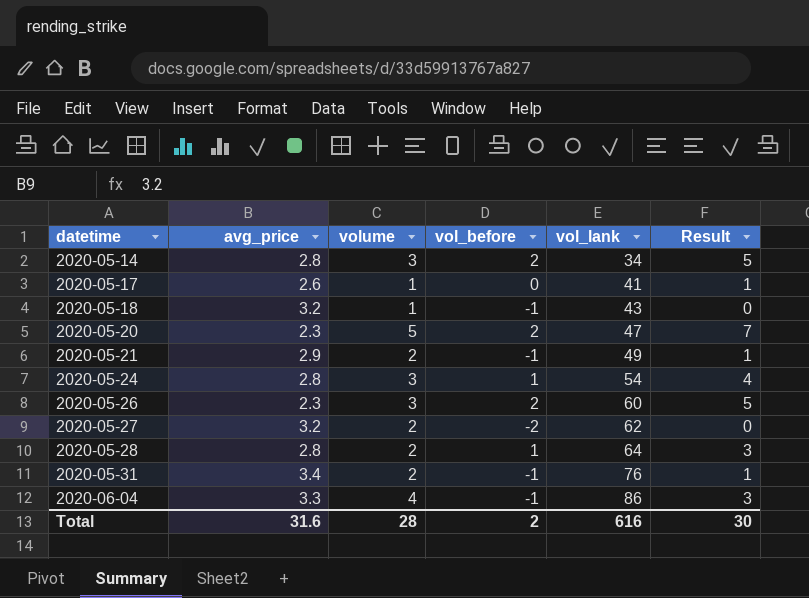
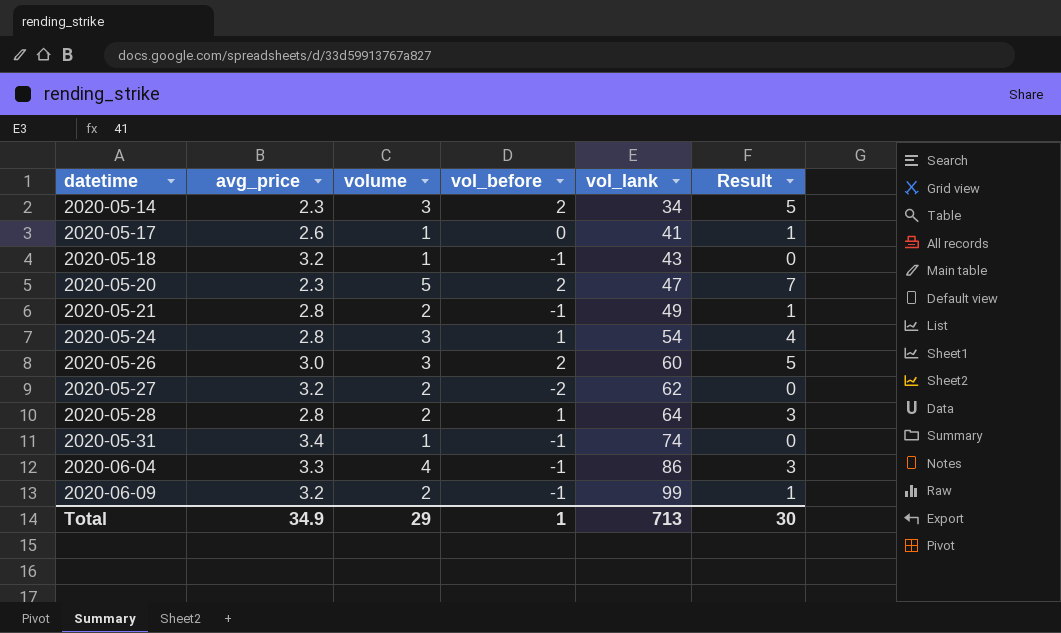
2020-05-14 | avg_price: 2.8 -> 2.3
2020-05-21 | avg_price: 2.9 -> 2.8
2020-05-26 | avg_price: 2.3 -> 3.0
2020-05-31 | volume: 2 -> 1
2020-05-31 | vol_lank: 76 -> 74
2020-05-31 | Result: 1 -> 0
row 2020-06-09: none -> 3.2 | 2 | -1 | 99 | 1
Total | avg_price: 31.6 -> 34.9
Total | volume: 28 -> 29
Total | vol_before: 2 -> 1
Total | vol_lank: 616 -> 713

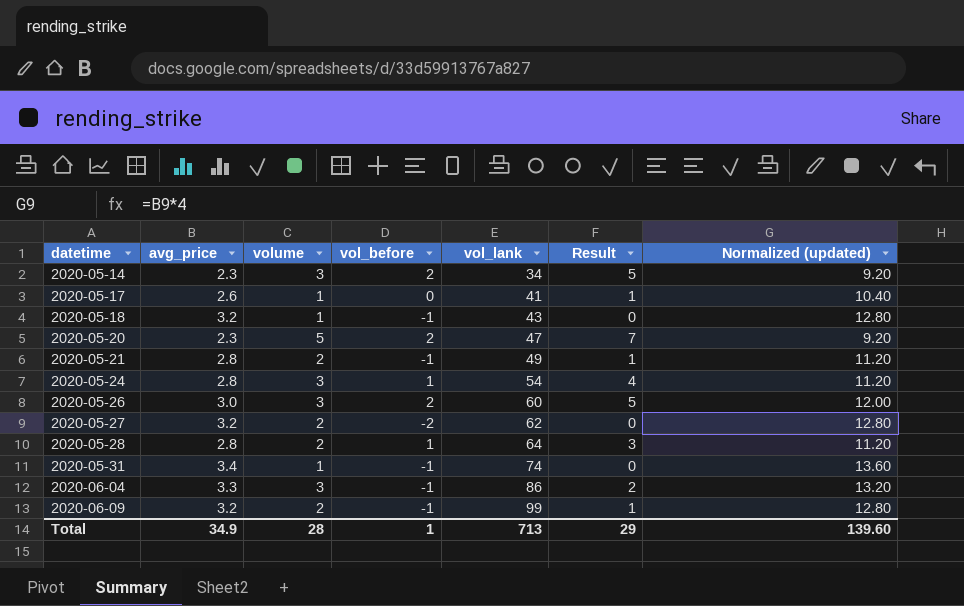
column Normalized (updated) | formula: none -> [avg_price] * 4
2020-06-04 | volume: 4 -> 3
2020-06-04 | Result: 3 -> 2
Total | volume: 29 -> 28
Total | Result: 30 -> 29

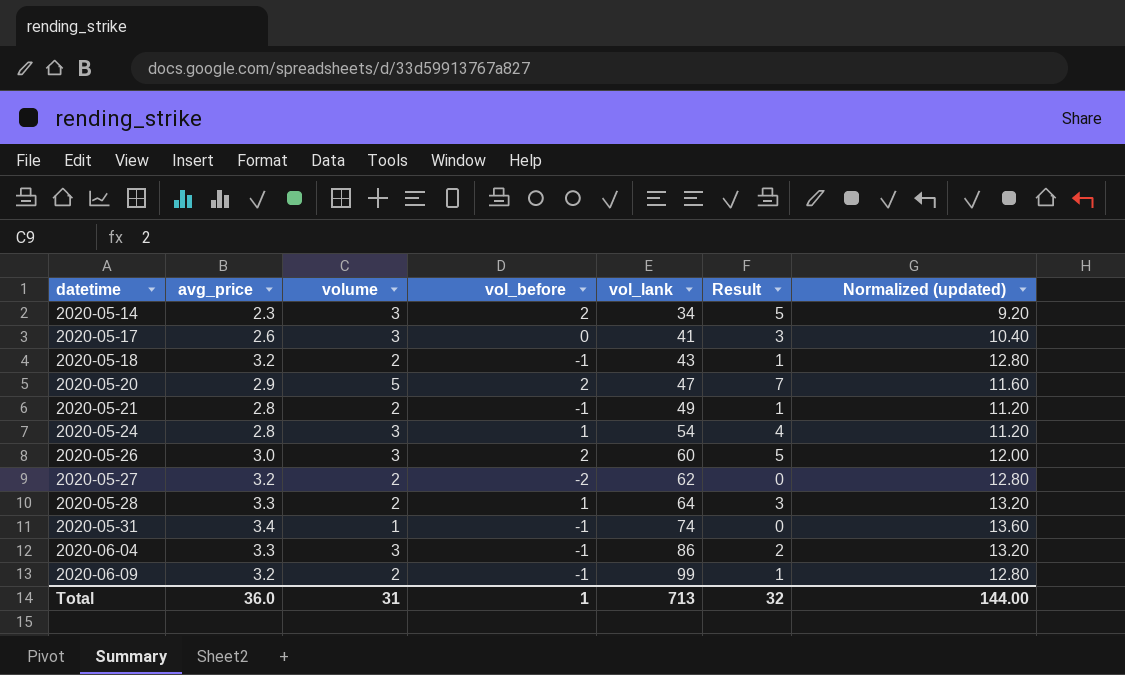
2020-05-17 | volume: 1 -> 3
2020-05-17 | Result: 1 -> 3
2020-05-18 | volume: 1 -> 2
2020-05-18 | Result: 0 -> 1
2020-05-20 | avg_price: 2.3 -> 2.9
2020-05-20 | Normalized (updated): 9.20 -> 11.60
2020-05-28 | avg_price: 2.8 -> 3.3
2020-05-28 | Normalized (updated): 11.20 -> 13.20
Total | avg_price: 34.9 -> 36.0
Total | volume: 28 -> 31
Total | Result: 29 -> 32
Total | Normalized (updated): 139.60 -> 144.00

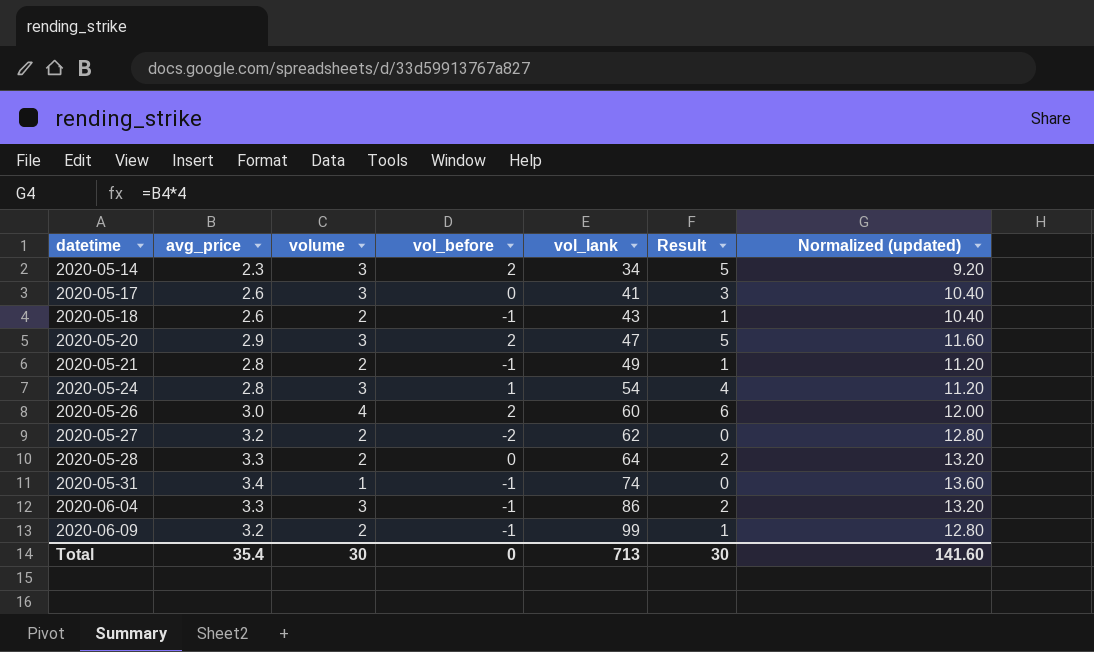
2020-05-18 | avg_price: 3.2 -> 2.6
2020-05-18 | Normalized (updated): 12.80 -> 10.40
2020-05-20 | volume: 5 -> 3
2020-05-20 | Result: 7 -> 5
2020-05-26 | volume: 3 -> 4
2020-05-26 | Result: 5 -> 6
2020-05-28 | vol_before: 1 -> 0
2020-05-28 | Result: 3 -> 2
Total | avg_price: 36.0 -> 35.4
Total | volume: 31 -> 30
Total | vol_before: 1 -> 0
Total | Result: 32 -> 30
Total | Normalized (updated): 144.00 -> 141.60

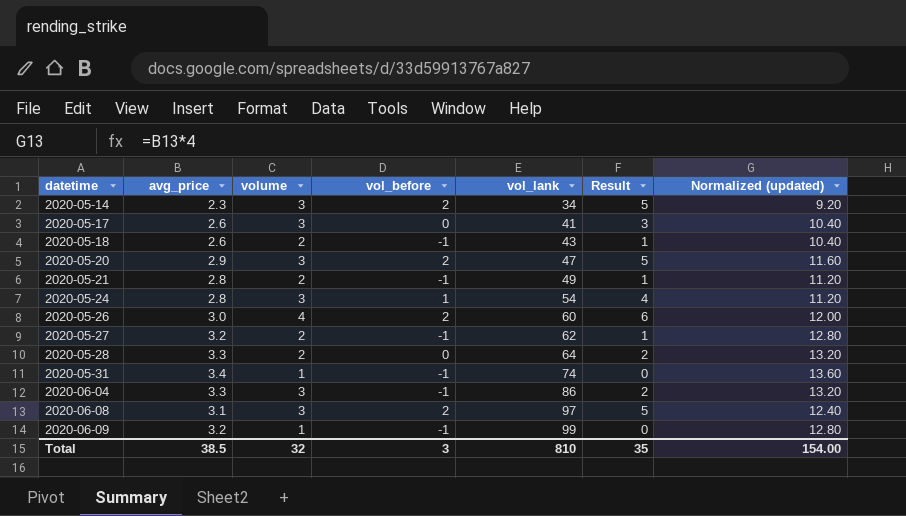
2020-05-27 | vol_before: -2 -> -1
2020-05-27 | Result: 0 -> 1
row 2020-06-08: none -> 3.1 | 3 | 2 | 97 | 5 | 12.40
2020-06-09 | volume: 2 -> 1
2020-06-09 | Result: 1 -> 0
Total | avg_price: 35.4 -> 38.5
Total | volume: 30 -> 32
Total | vol_before: 0 -> 3
Total | vol_lank: 713 -> 810
Total | Result: 30 -> 35
Total | Normalized (updated): 141.60 -> 154.00

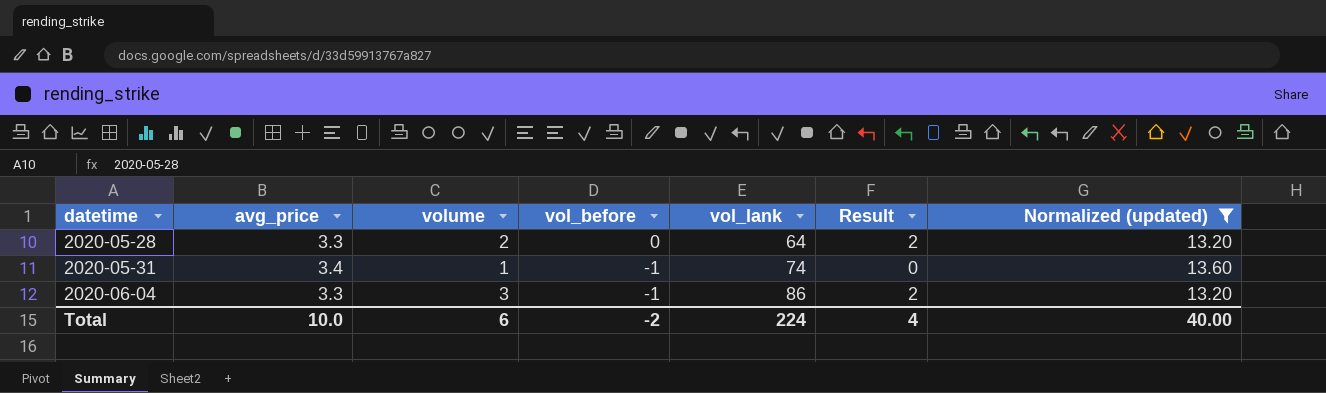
filter: none -> Normalized (updated) >= 13.20
Total | avg_price: 38.5 -> 10.0
Total | volume: 32 -> 6
Total | vol_before: 3 -> -2
Total | vol_lank: 810 -> 224
Total | Result: 35 -> 4
Total | Normalized (updated): 154.00 -> 40.00

